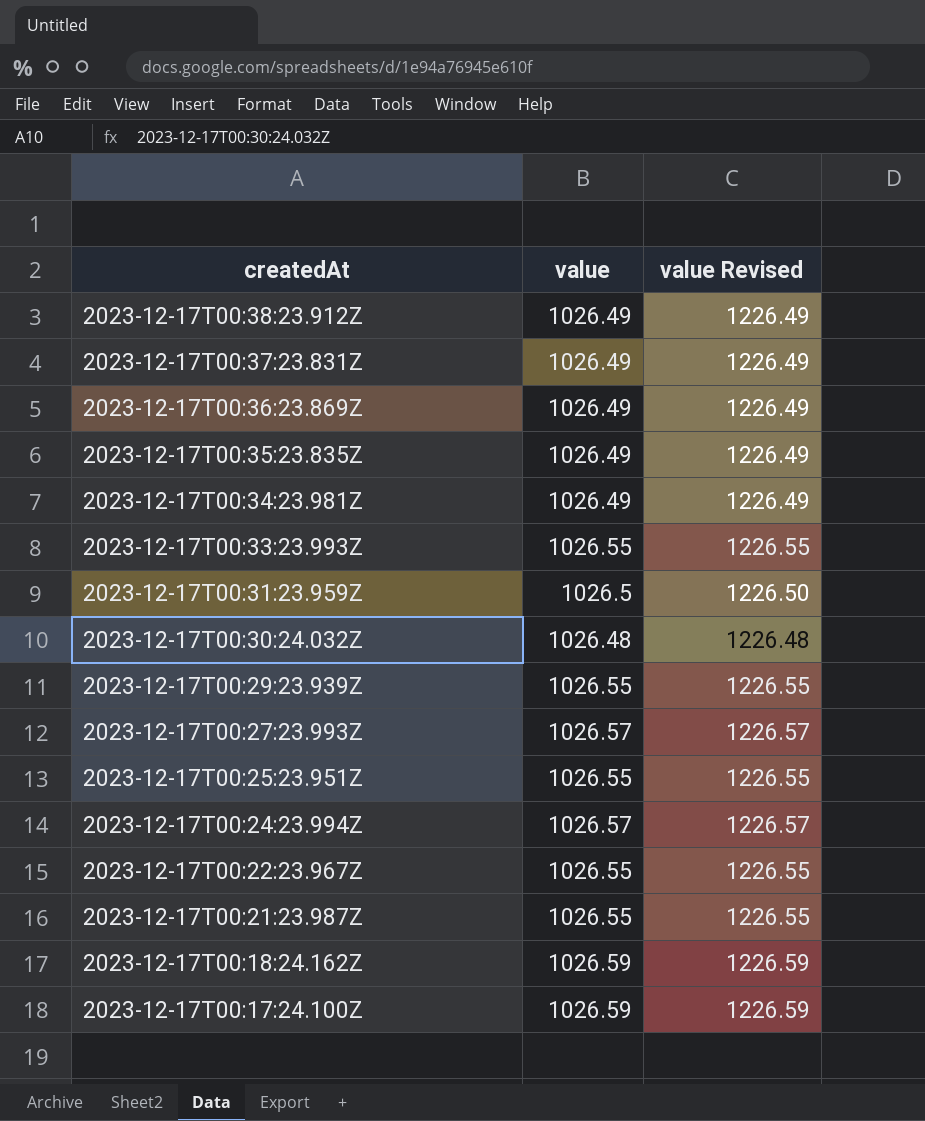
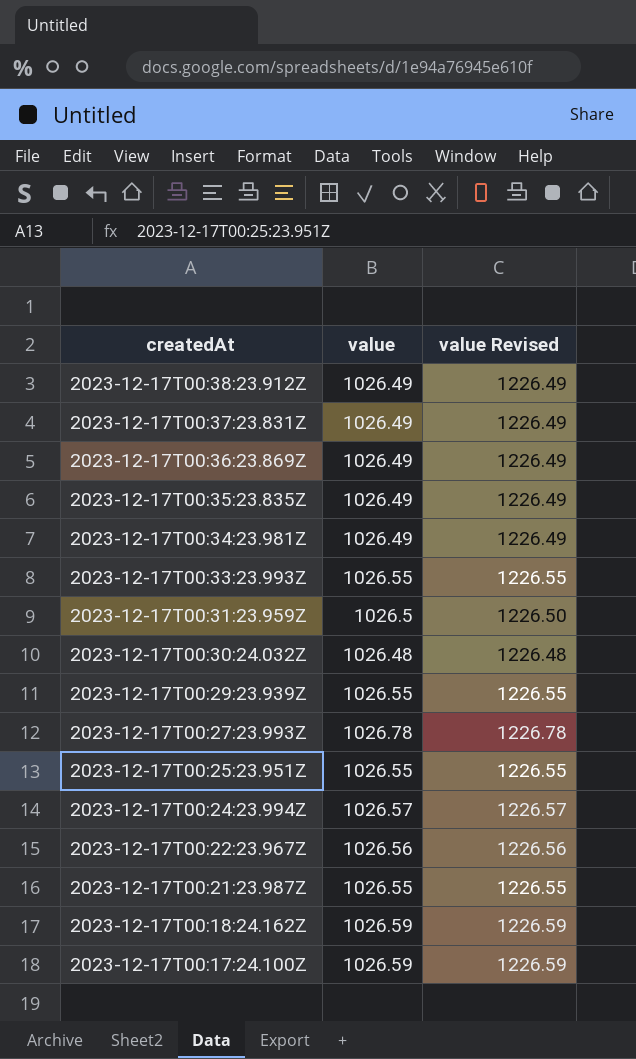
2023-12-17T00:27:23.993Z | value: 1026.57 -> 1026.78
2023-12-17T00:27:23.993Z | value Revised: 1226.57 -> 1226.78
2023-12-17T00:22:23.967Z | value: 1026.55 -> 1026.56
2023-12-17T00:22:23.967Z | value Revised: 1226.55 -> 1226.56

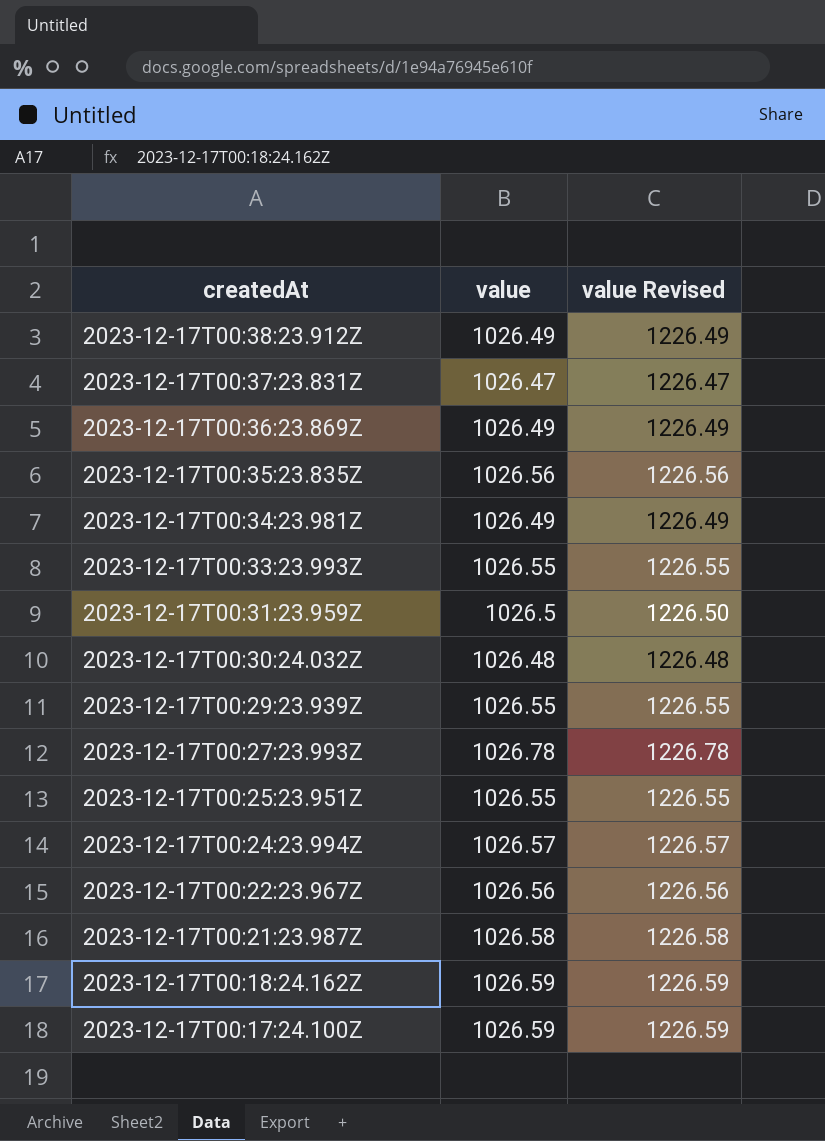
2023-12-17T00:37:23.831Z | value: 1026.49 -> 1026.47
2023-12-17T00:37:23.831Z | value Revised: 1226.49 -> 1226.47
2023-12-17T00:35:23.835Z | value: 1026.49 -> 1026.56
2023-12-17T00:35:23.835Z | value Revised: 1226.49 -> 1226.56
2023-12-17T00:21:23.987Z | value: 1026.55 -> 1026.58
2023-12-17T00:21:23.987Z | value Revised: 1226.55 -> 1226.58

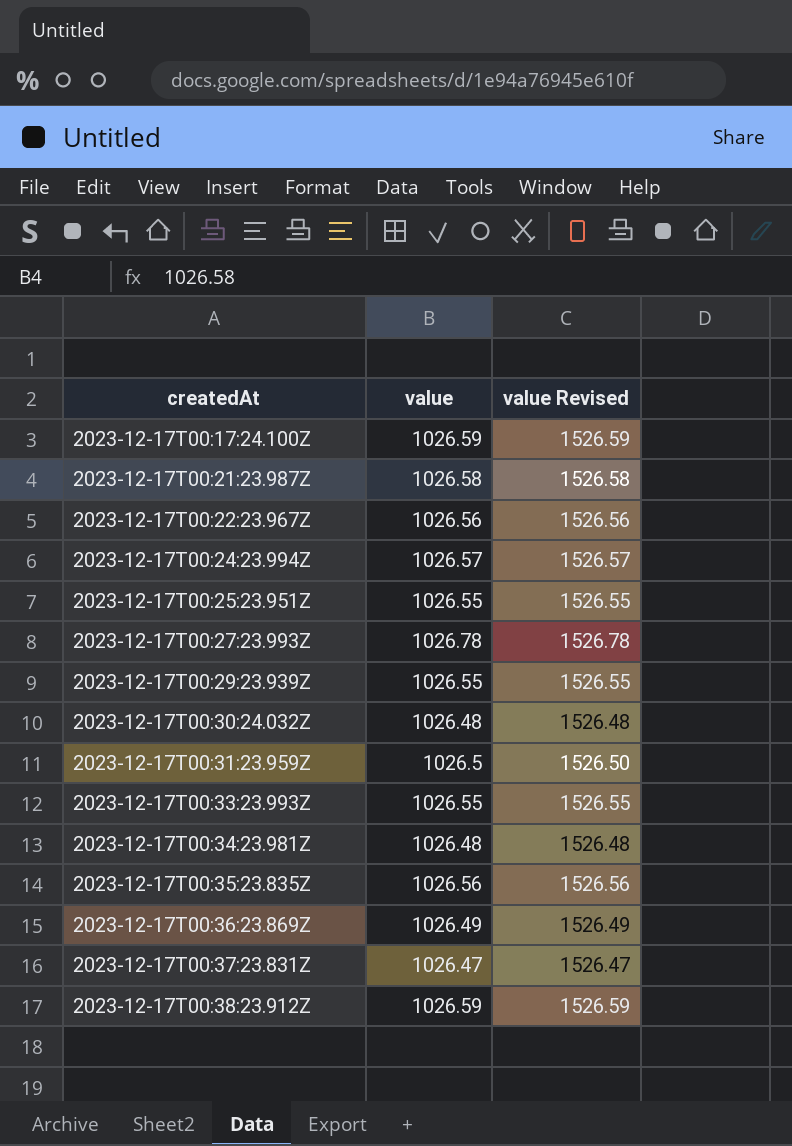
row order: createdAt descending -> createdAt ascending
column value Revised | formula: [value] + 200 -> [value] + 500
row 2023-12-17T00:18:24.162Z: 1026.59 | 1226.59 -> none
2023-12-17T00:34:23.981Z | value: 1026.49 -> 1026.48
2023-12-17T00:38:23.912Z | value: 1026.49 -> 1026.59

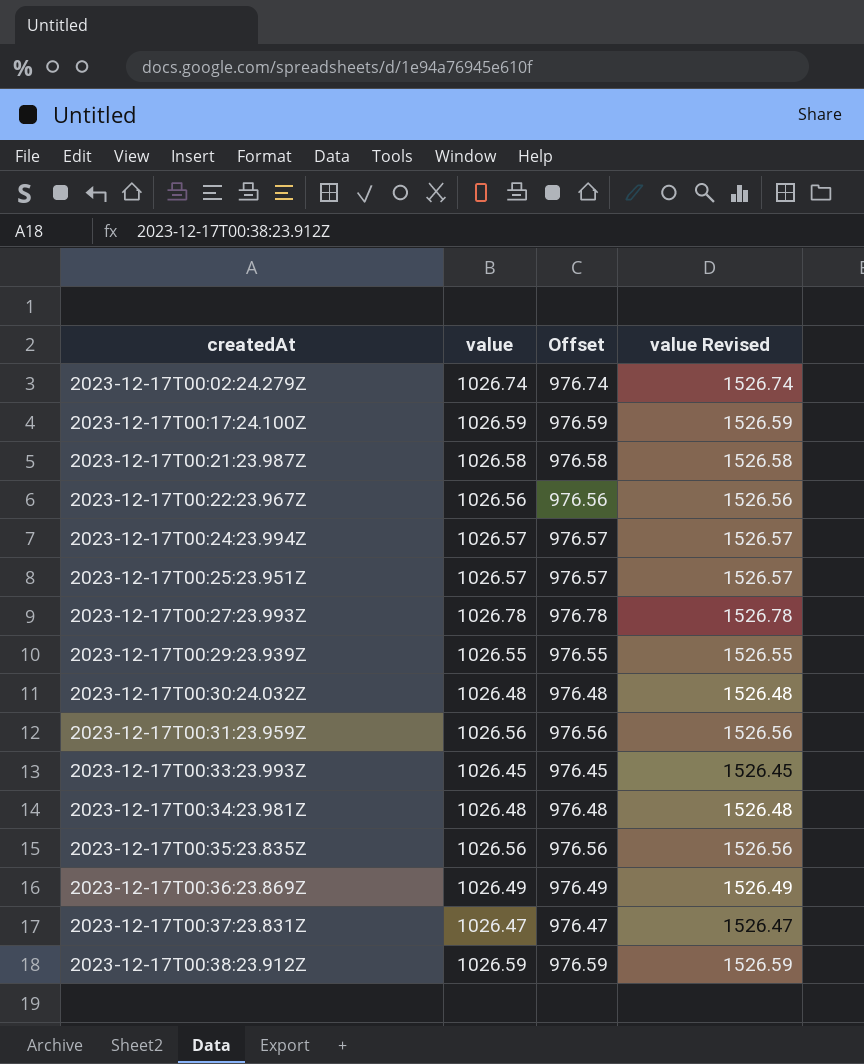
column Offset | formula: none -> [value] - 50
row 2023-12-17T00:02:24.279Z: none -> 1026.74 | 976.74 | 1526.74
2023-12-17T00:25:23.951Z | value: 1026.55 -> 1026.57
2023-12-17T00:25:23.951Z | value Revised: 1526.55 -> 1526.57
2023-12-17T00:31:23.959Z | value: 1026.5 -> 1026.56
2023-12-17T00:31:23.959Z | value Revised: 1526.50 -> 1526.56
2023-12-17T00:33:23.993Z | value: 1026.55 -> 1026.45
2023-12-17T00:33:23.993Z | value Revised: 1526.55 -> 1526.45

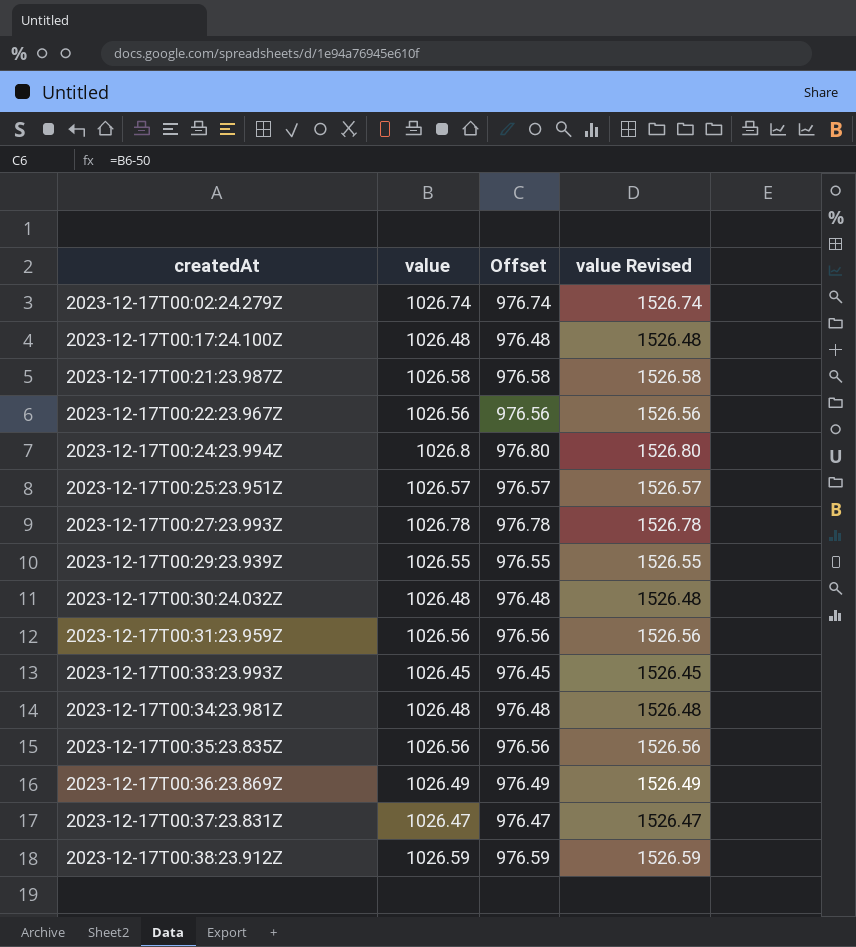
2023-12-17T00:17:24.100Z | value: 1026.59 -> 1026.48
2023-12-17T00:17:24.100Z | Offset: 976.59 -> 976.48
2023-12-17T00:17:24.100Z | value Revised: 1526.59 -> 1526.48
2023-12-17T00:24:23.994Z | value: 1026.57 -> 1026.8
2023-12-17T00:24:23.994Z | Offset: 976.57 -> 976.80
2023-12-17T00:24:23.994Z | value Revised: 1526.57 -> 1526.80

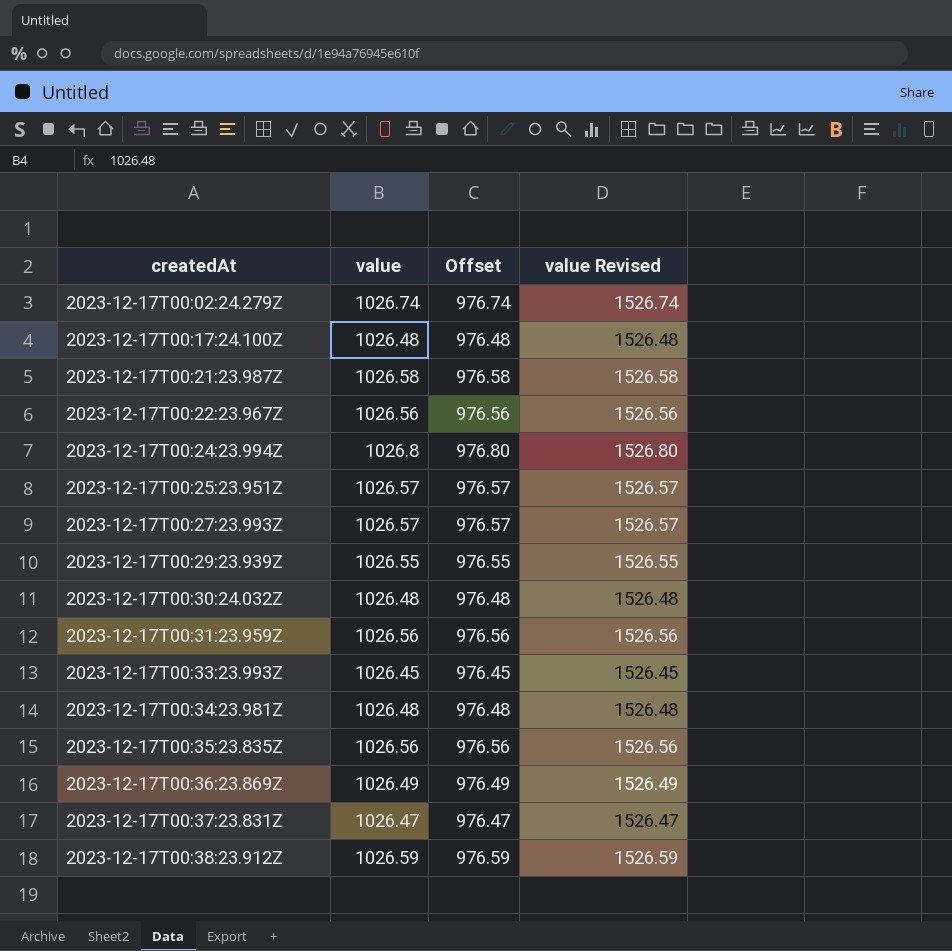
2023-12-17T00:27:23.993Z | value: 1026.78 -> 1026.57
2023-12-17T00:27:23.993Z | Offset: 976.78 -> 976.57
2023-12-17T00:27:23.993Z | value Revised: 1526.78 -> 1526.57

